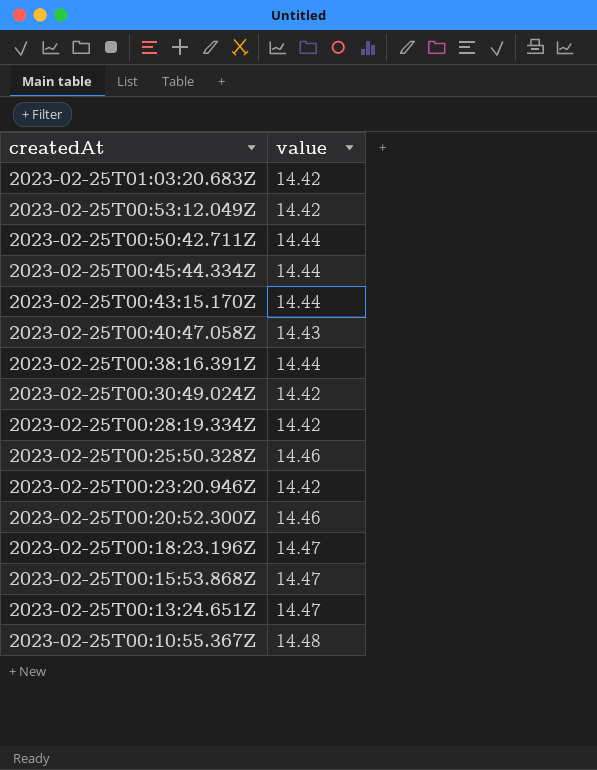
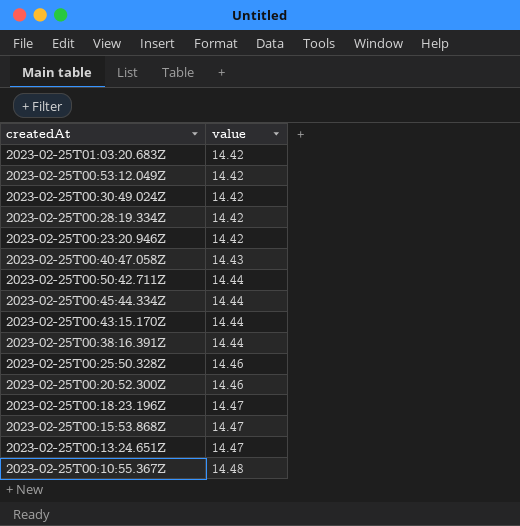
row order: createdAt descending -> value ascending

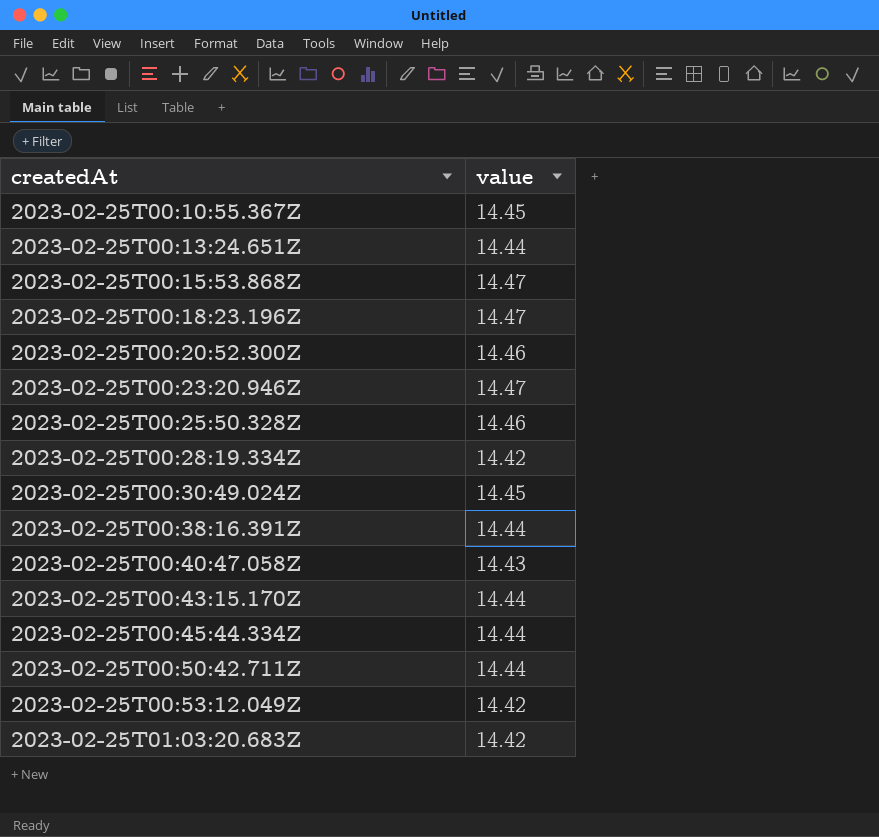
row order: value ascending -> createdAt ascending
2023-02-25T00:10:55.367Z | value: 14.48 -> 14.45
2023-02-25T00:13:24.651Z | value: 14.47 -> 14.44
2023-02-25T00:23:20.946Z | value: 14.42 -> 14.47
2023-02-25T00:30:49.024Z | value: 14.42 -> 14.45

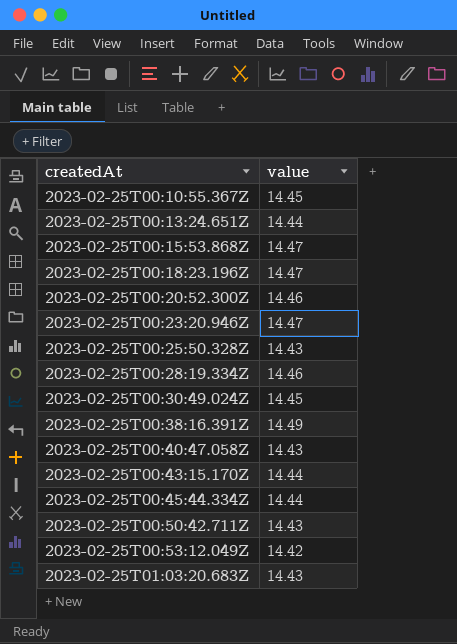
2023-02-25T00:25:50.328Z | value: 14.46 -> 14.43
2023-02-25T00:28:19.334Z | value: 14.42 -> 14.46
2023-02-25T00:38:16.391Z | value: 14.44 -> 14.49
2023-02-25T00:50:42.711Z | value: 14.44 -> 14.43
2023-02-25T01:03:20.683Z | value: 14.42 -> 14.43

